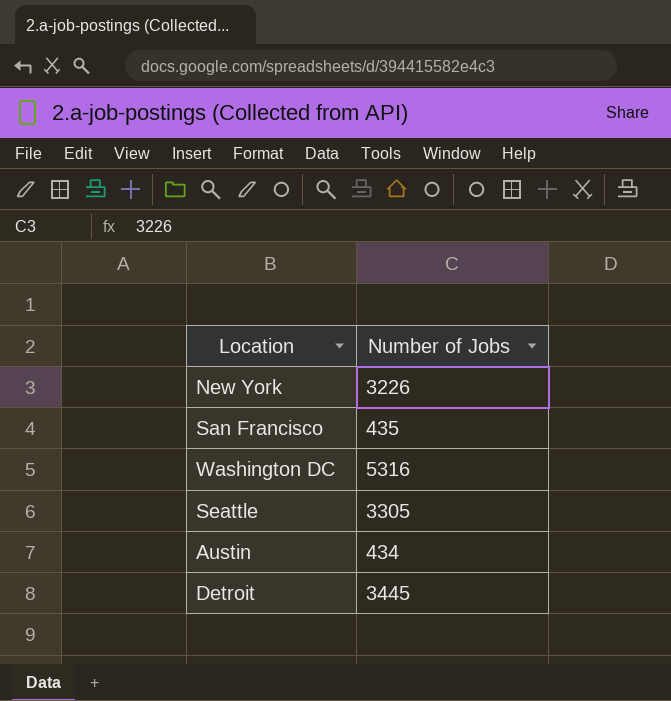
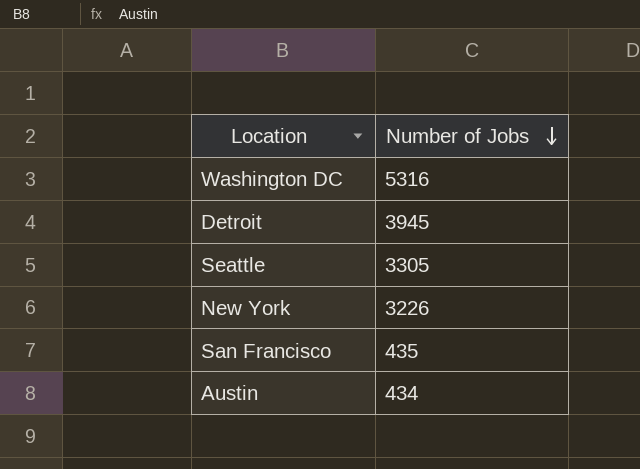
row order: none -> Number of Jobs descending
Detroit | Number of Jobs: 3445 -> 3945

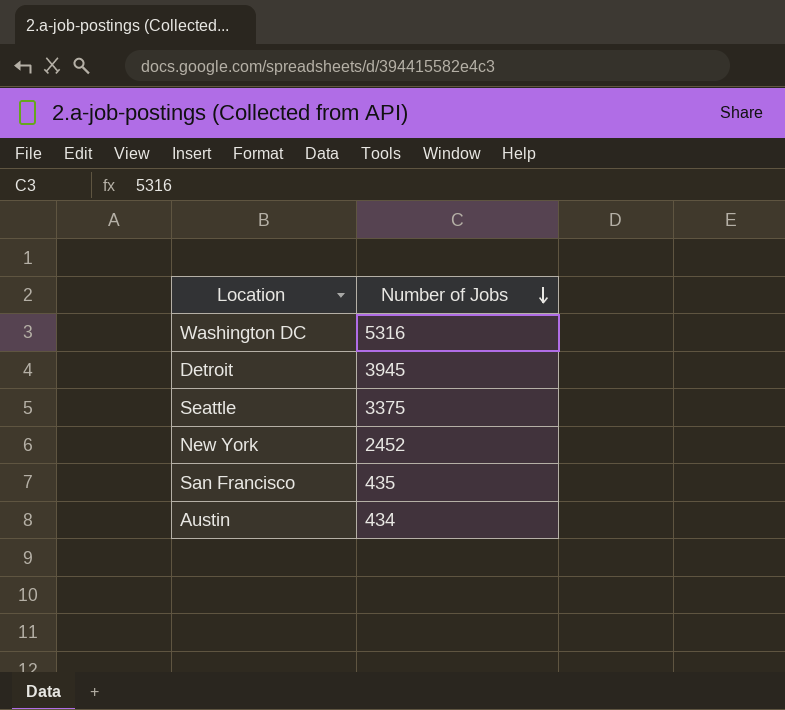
Seattle | Number of Jobs: 3305 -> 3375
New York | Number of Jobs: 3226 -> 2452

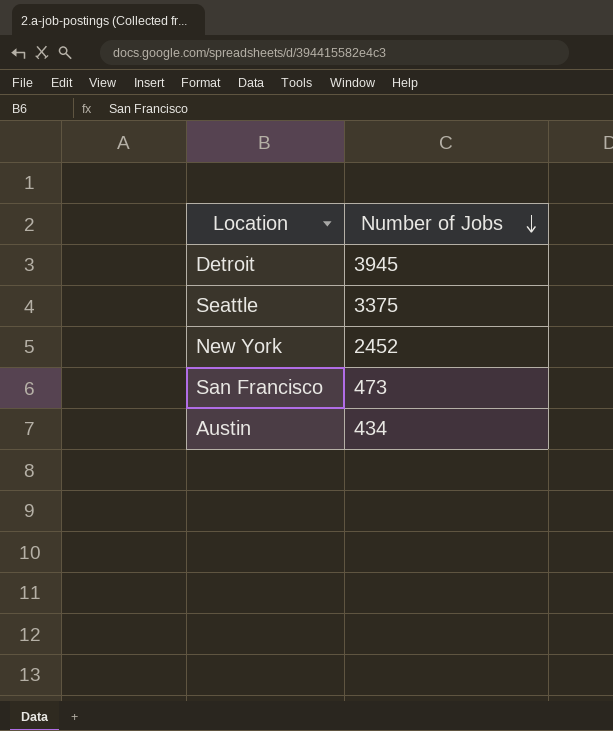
row Washington DC: 5316 -> none
San Francisco | Number of Jobs: 435 -> 473

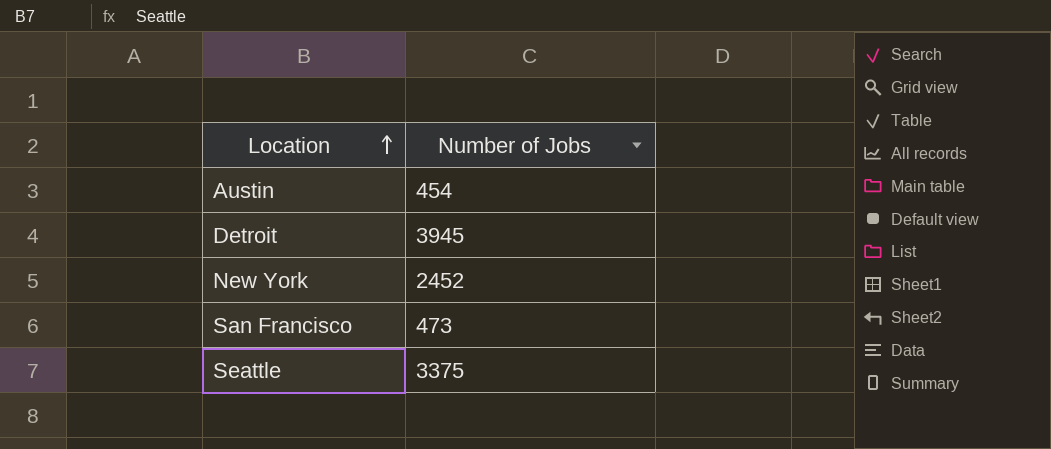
row order: Number of Jobs descending -> Location ascending
Austin | Number of Jobs: 434 -> 454

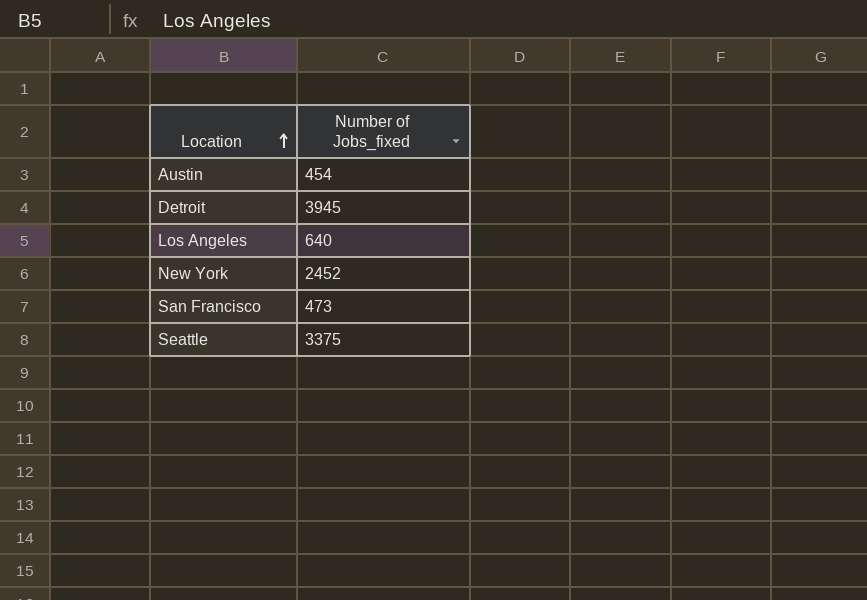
column name: Number of Jobs -> Number of Jobs_fixed
row Los Angeles: none -> 640

